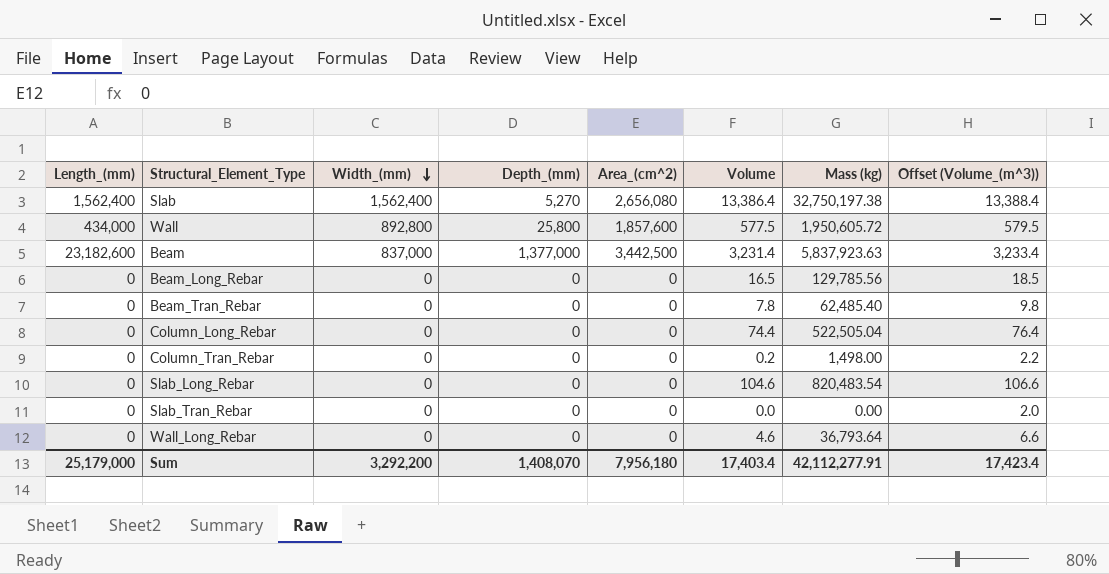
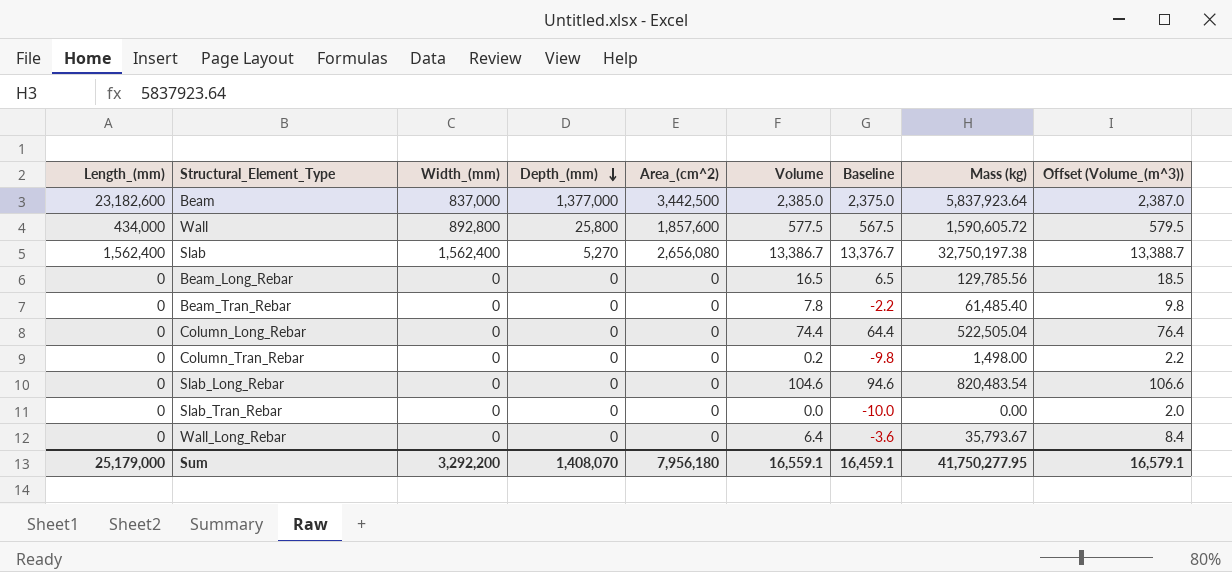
row order: Width_(mm) descending -> Depth_(mm) descending
column Baseline | formula: none -> [Volume] - 10
Beam | Volume: 3,231.4 -> 2,385.0
Beam | Mass (kg): 5,837,923.63 -> 5,837,923.64
Beam | Offset (Volume_(m^3)): 3,233.4 -> 2,387.0
Wall | Mass (kg): 1,950,605.72 -> 1,590,605.72
Slab | Volume: 13,386.4 -> 13,386.7
Slab | Offset (Volume_(m^3)): 13,388.4 -> 13,388.7
Beam_Tran_Rebar | Mass (kg): 62,485.40 -> 61,485.40
Wall_Long_Rebar | Volume: 4.6 -> 6.4
Wall_Long_Rebar | Mass (kg): 36,793.64 -> 35,793.67
Wall_Long_Rebar | Offset (Volume_(m^3)): 6.6 -> 8.4
Sum | Volume: 17,403.4 -> 16,559.1
Sum | Mass (kg): 42,112,277.91 -> 41,750,277.95
Sum | Offset (Volume_(m^3)): 17,423.4 -> 16,579.1

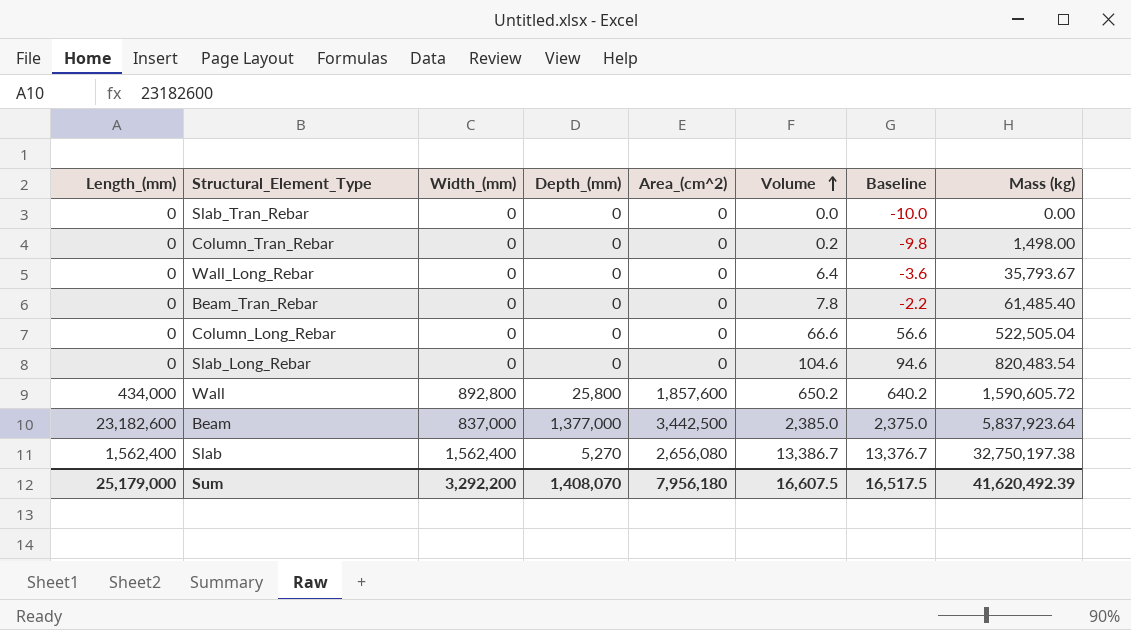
row order: Depth_(mm) descending -> Volume ascending
column Offset (Volume_(m^3)) | formula: [Volume] + 2 -> none
row Beam_Long_Rebar: 0 | 0 | 0 | 0 | 16.5 | 6.5 | 129,785.56 | 18.5 -> none
Column_Long_Rebar | Volume: 74.4 -> 66.6
Column_Long_Rebar | Baseline: 64.4 -> 56.6
Wall | Volume: 577.5 -> 650.2
Wall | Baseline: 567.5 -> 640.2
Sum | Volume: 16,559.1 -> 16,607.5
Sum | Baseline: 16,459.1 -> 16,517.5
Sum | Mass (kg): 41,750,277.95 -> 41,620,492.39

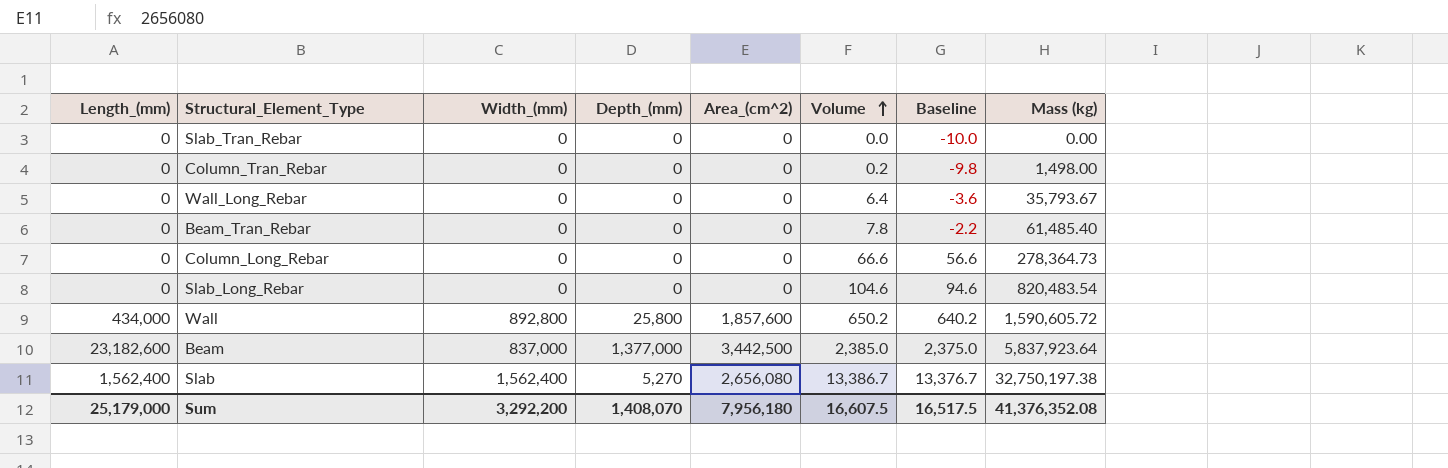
Column_Long_Rebar | Mass (kg): 522,505.04 -> 278,364.73
Sum | Mass (kg): 41,620,492.39 -> 41,376,352.08

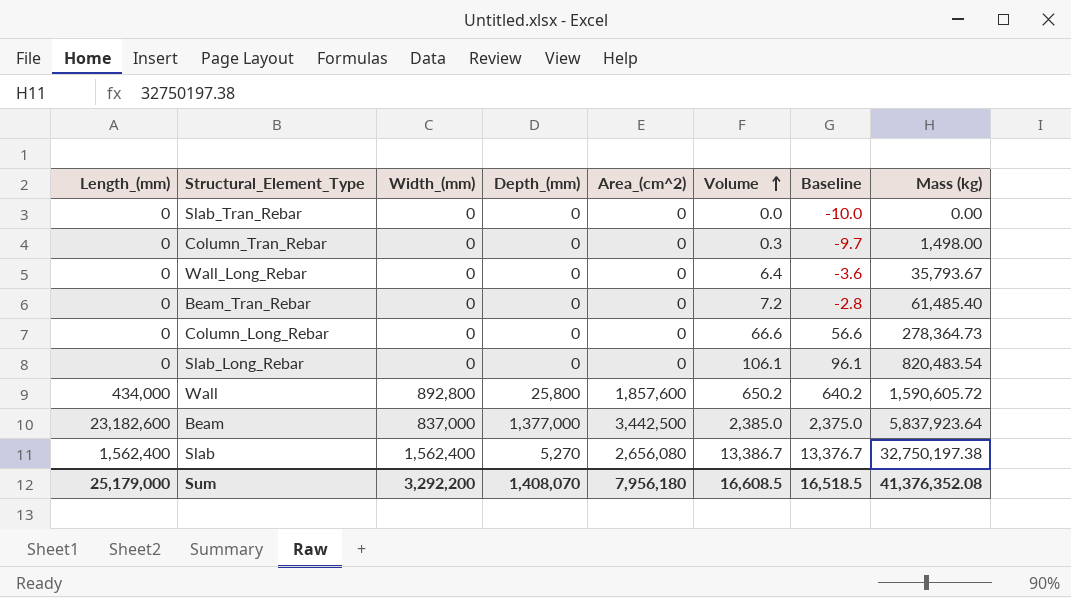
Column_Tran_Rebar | Volume: 0.2 -> 0.3
Column_Tran_Rebar | Baseline: -9.8 -> -9.7
Beam_Tran_Rebar | Volume: 7.8 -> 7.2
Beam_Tran_Rebar | Baseline: -2.2 -> -2.8
Slab_Long_Rebar | Volume: 104.6 -> 106.1
Slab_Long_Rebar | Baseline: 94.6 -> 96.1
Sum | Volume: 16,607.5 -> 16,608.5
Sum | Baseline: 16,517.5 -> 16,518.5

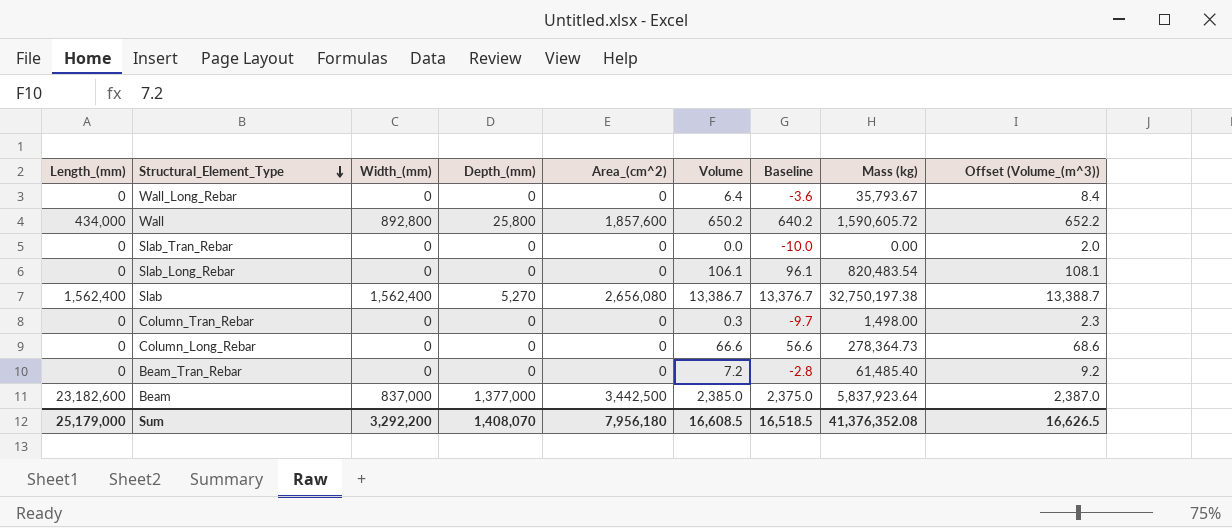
row order: Volume ascending -> Structural_Element_Type descending
column Offset (Volume_(m^3)) | formula: none -> [Volume] + 2

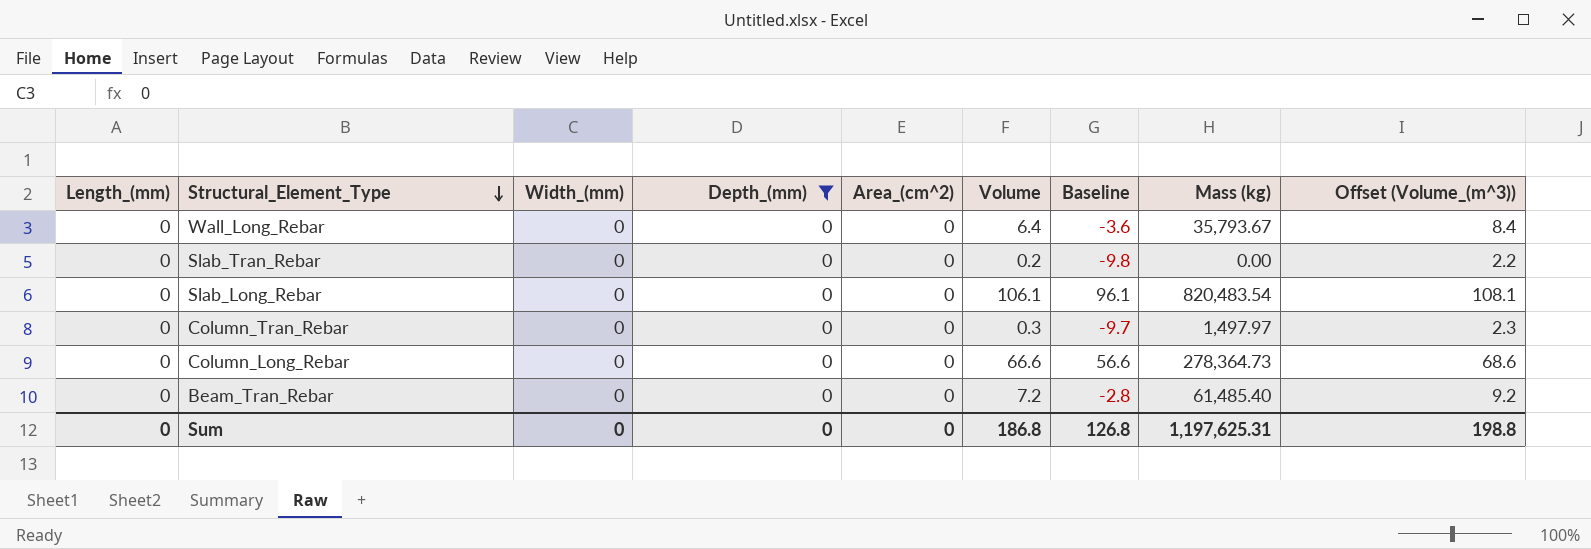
filter: none -> Depth_(mm) = 0
Slab_Tran_Rebar | Volume: 0.0 -> 0.2
Slab_Tran_Rebar | Baseline: -10.0 -> -9.8
Slab_Tran_Rebar | Offset (Volume_(m^3)): 2.0 -> 2.2
Column_Tran_Rebar | Mass (kg): 1,498.00 -> 1,497.97
Sum | Length_(mm): 25,179,000 -> 0
Sum | Width_(mm): 3,292,200 -> 0
Sum | Depth_(mm): 1,408,070 -> 0
Sum | Area_(cm^2): 7,956,180 -> 0
Sum | Volume: 16,608.5 -> 186.8
Sum | Baseline: 16,518.5 -> 126.8
Sum | Mass (kg): 41,376,352.08 -> 1,197,625.31
Sum | Offset (Volume_(m^3)): 16,626.5 -> 198.8

